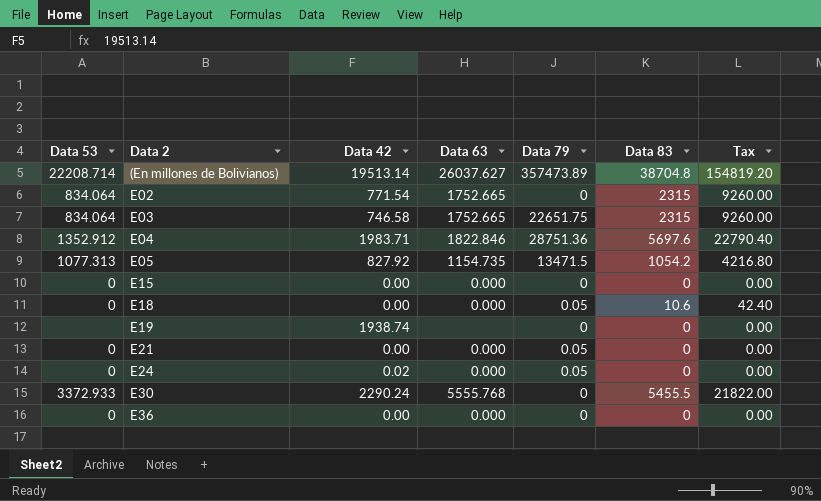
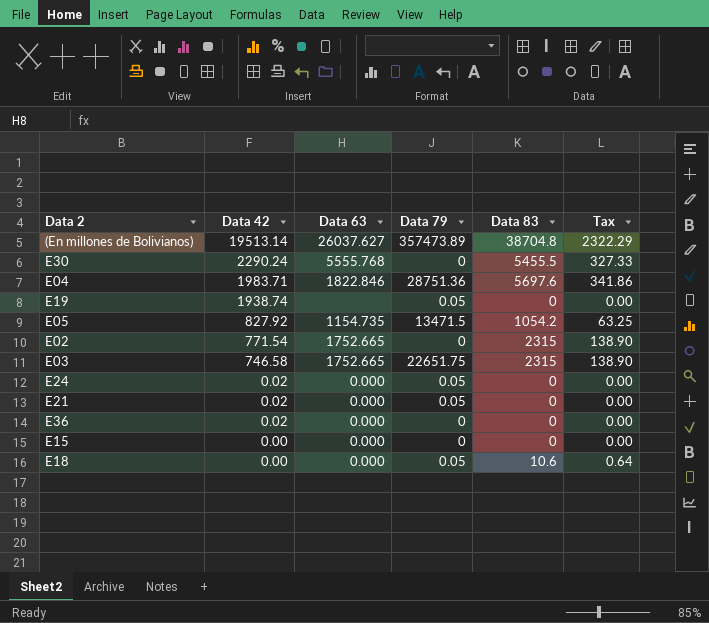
row order: Data 2 ascending -> Data 42 descending
column Data 53 | position: 1 -> none
column Tax | formula: [Data 83] * 4 -> [Data 83] * 0.06
E19 | Data 79: 0 -> 0.05
E21 | Data 42: 0.00 -> 0.02
E36 | Data 42: 0.00 -> 0.02

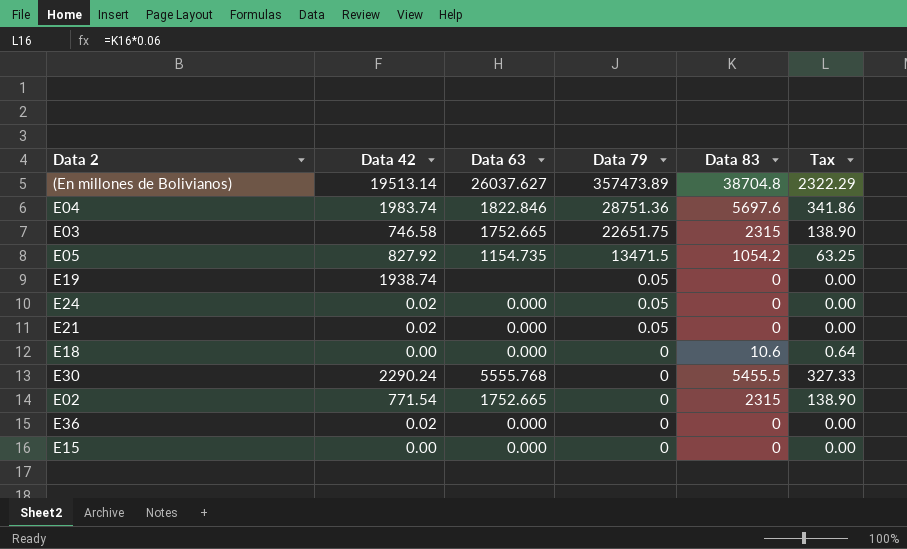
row order: Data 42 descending -> Data 79 descending
E04 | Data 42: 1983.71 -> 1983.74
E18 | Data 79: 0.05 -> 0

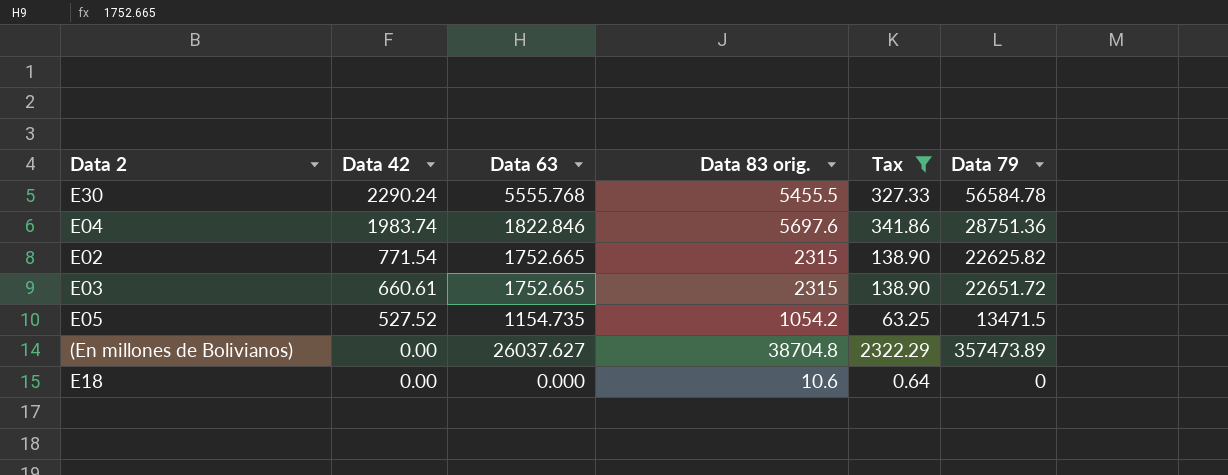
filter: none -> Tax != 0.00
row order: Data 79 descending -> Data 42 descending
column name: Data 83 -> Data 83 orig.
column Data 79 | position: 4 -> 6
E30 | Data 79: 0 -> 56584.78
E02 | Data 79: 0 -> 22625.82
E03 | Data 42: 746.58 -> 660.61
E03 | Data 79: 22651.75 -> 22651.72
E05 | Data 42: 827.92 -> 527.52
(En millones de Bolivianos) | Data 42: 19513.14 -> 0.00

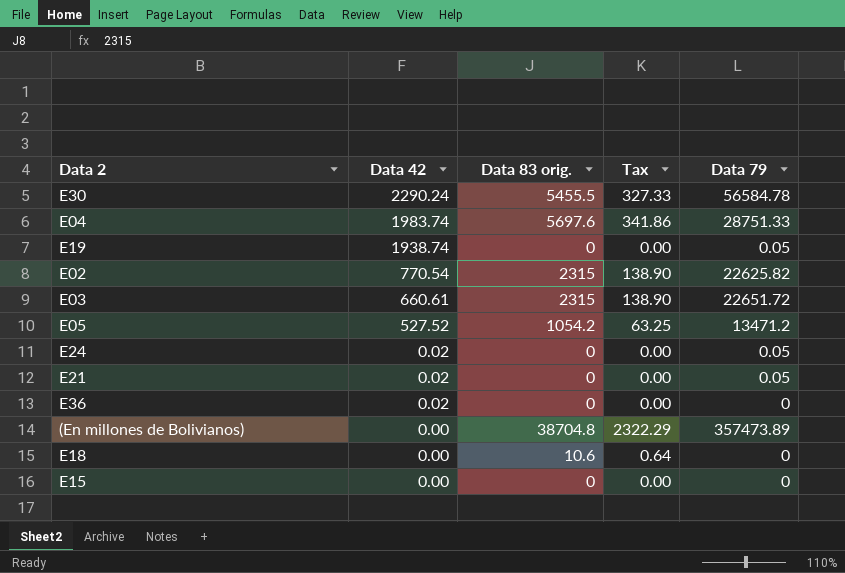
filter: Tax != 0.00 -> none
column Data 63 | position: 3 -> none
E04 | Data 79: 28751.36 -> 28751.33
E02 | Data 42: 771.54 -> 770.54
E05 | Data 79: 13471.5 -> 13471.2

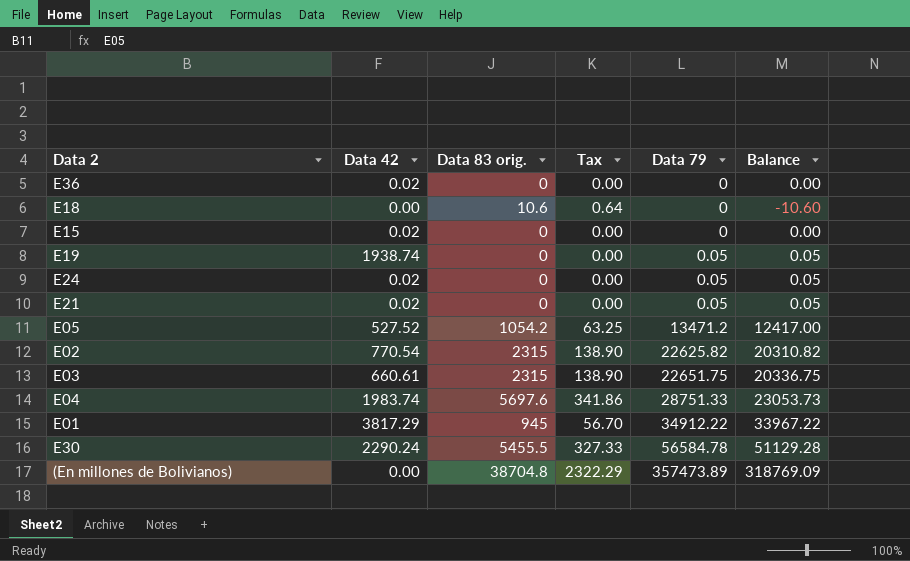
row order: Data 42 descending -> Data 79 ascending
column Balance | formula: none -> [Data 79] - [Data 83 orig.]
E15 | Data 42: 0.00 -> 0.02
E03 | Data 79: 22651.72 -> 22651.75
row E01: none -> 3817.29 | 945 | 56.70 | 34912.22 | 33967.22

